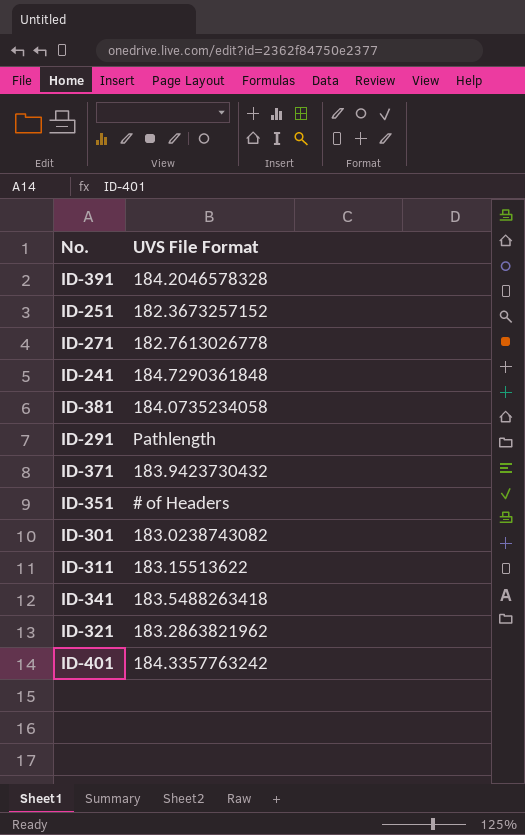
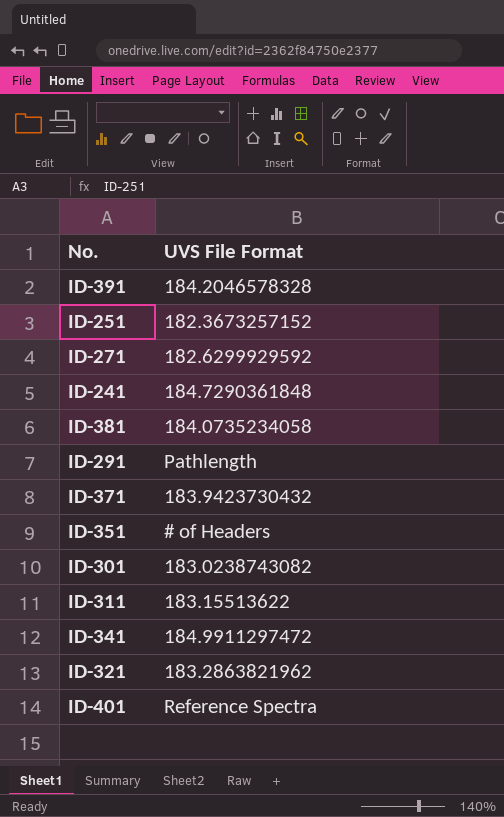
ID-271 | UVS File Format: 182.7613026778 -> 182.6299929592
ID-341 | UVS File Format: 183.5488263418 -> 184.9911297472
ID-401 | UVS File Format: 184.3357763242 -> Reference Spectra

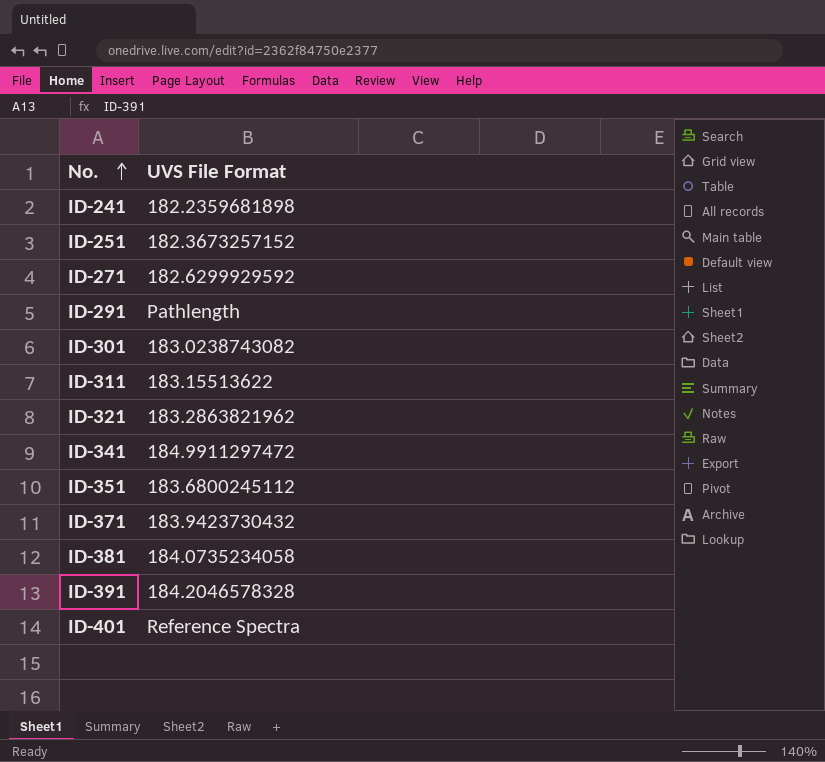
row order: none -> No. ascending
ID-241 | UVS File Format: 184.7290361848 -> 182.2359681898
ID-351 | UVS File Format: # of Headers -> 183.6800245112

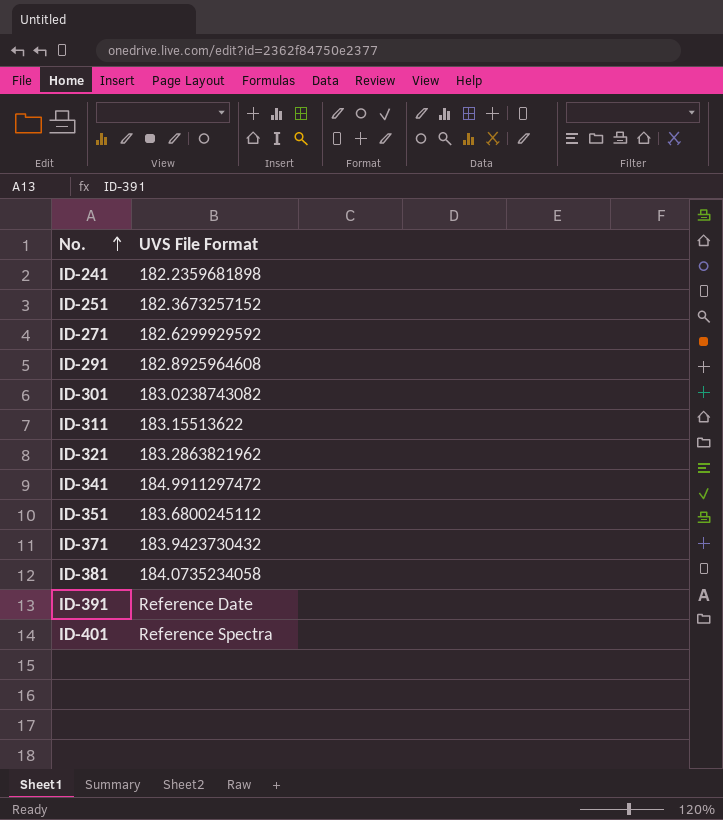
ID-291 | UVS File Format: Pathlength -> 182.8925964608
ID-391 | UVS File Format: 184.2046578328 -> Reference Date

